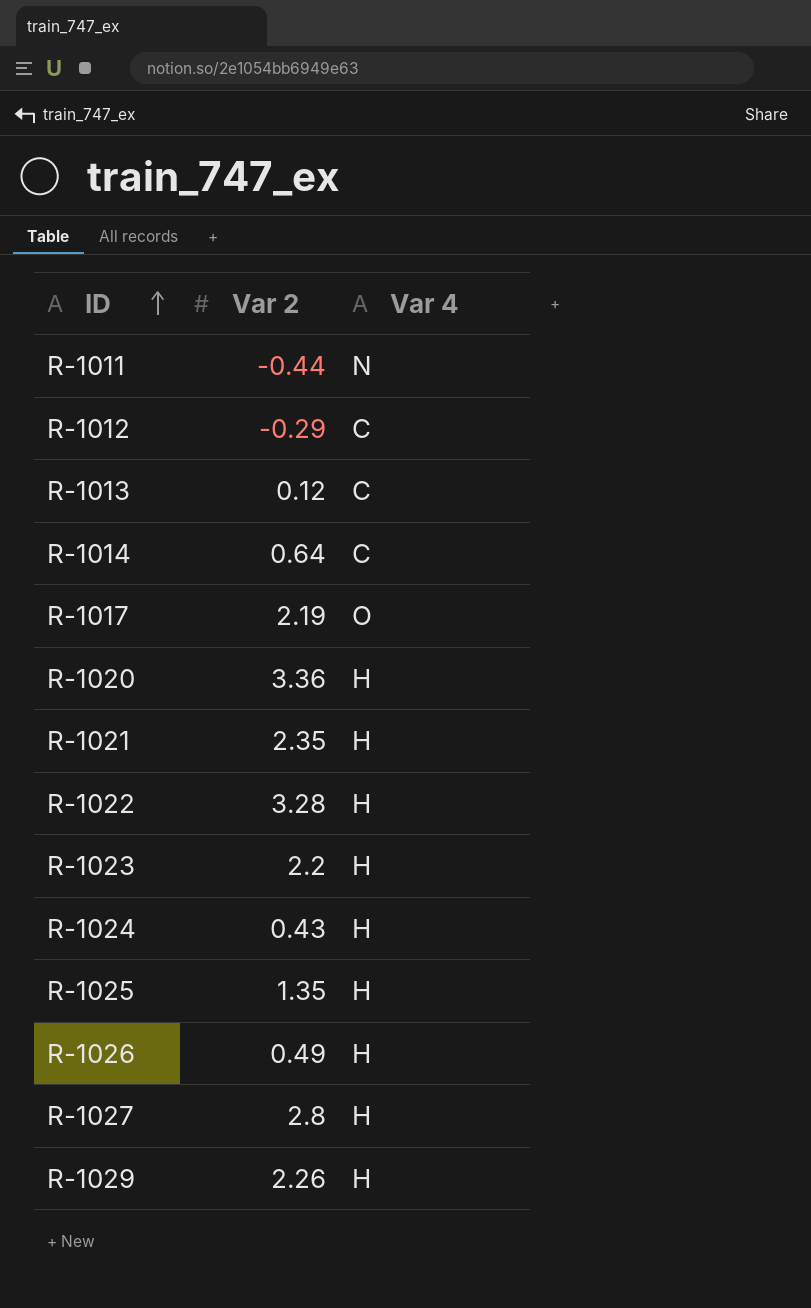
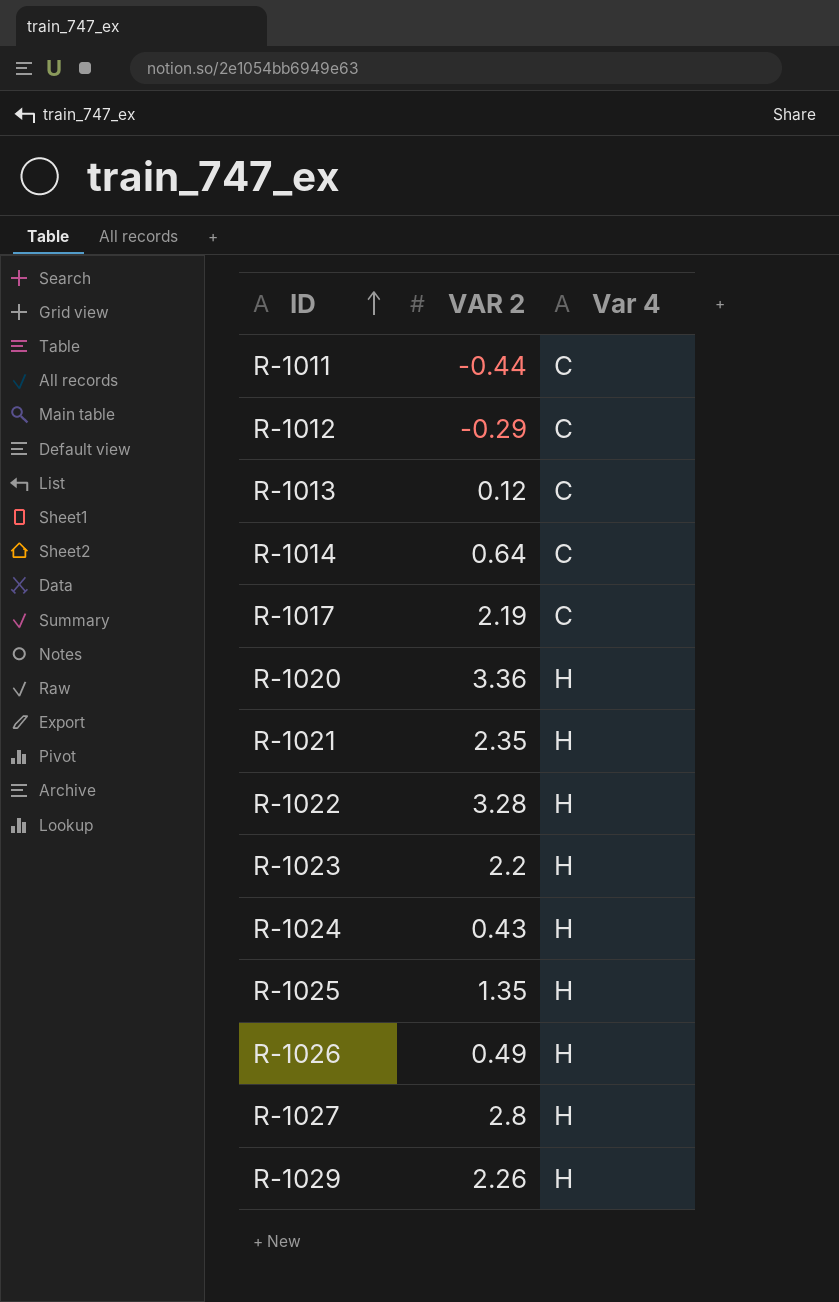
column name: Var 2 -> VAR 2
R-1011 | Var 4: N -> C
R-1017 | Var 4: O -> C

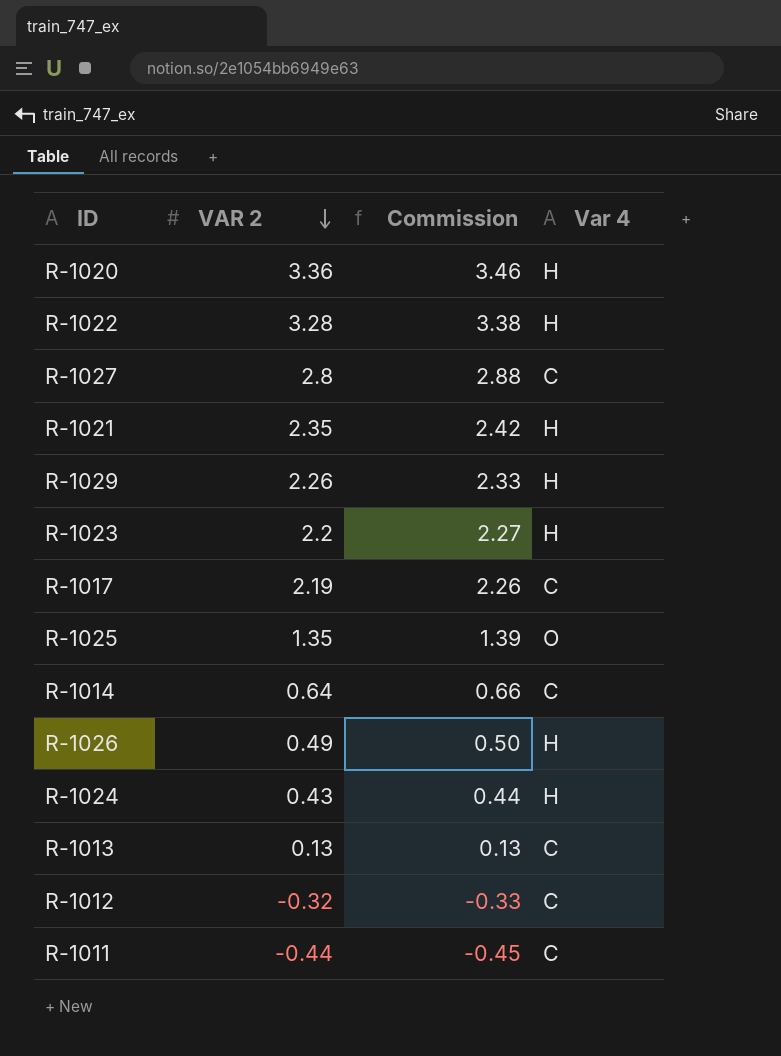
row order: ID ascending -> VAR 2 descending
column Commission | formula: none -> [VAR 2] * 1.03
R-1027 | Var 4: H -> C
R-1025 | Var 4: H -> O
R-1013 | VAR 2: 0.12 -> 0.13
R-1012 | VAR 2: -0.29 -> -0.32

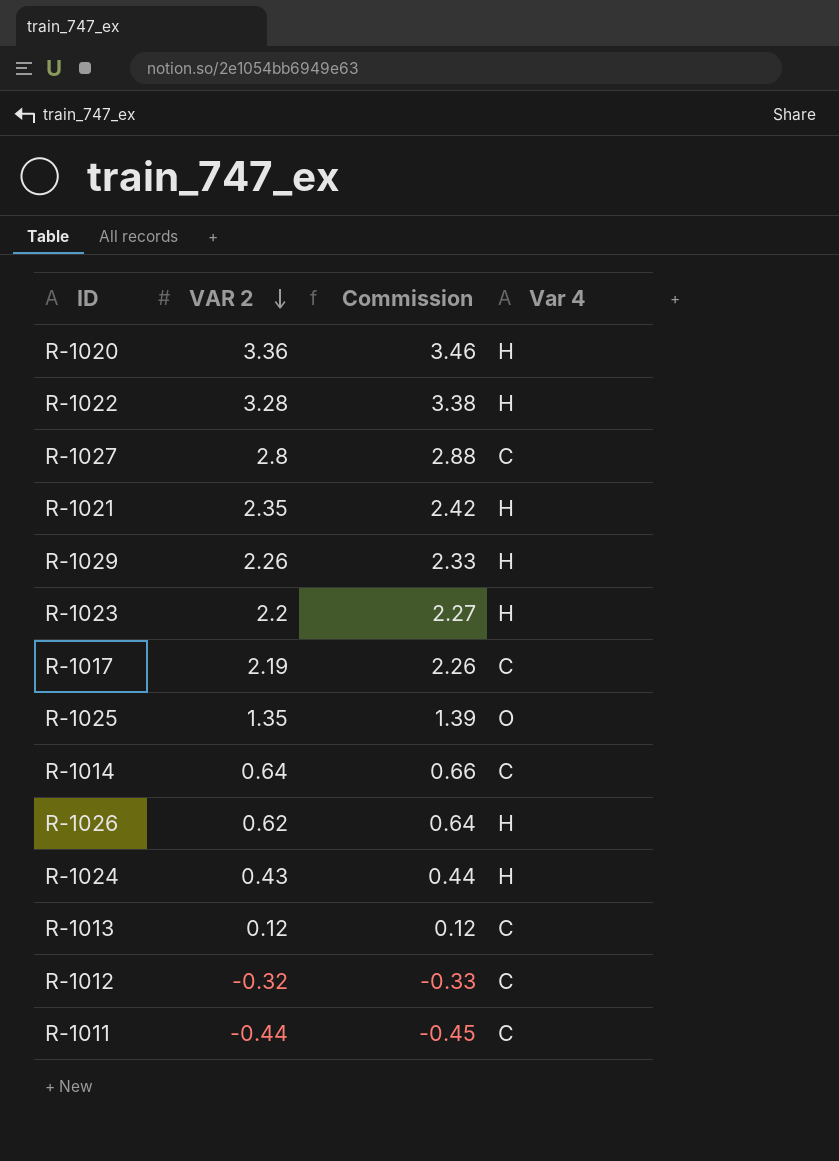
R-1026 | VAR 2: 0.49 -> 0.62
R-1026 | Commission: 0.50 -> 0.64
R-1013 | VAR 2: 0.13 -> 0.12
R-1013 | Commission: 0.13 -> 0.12

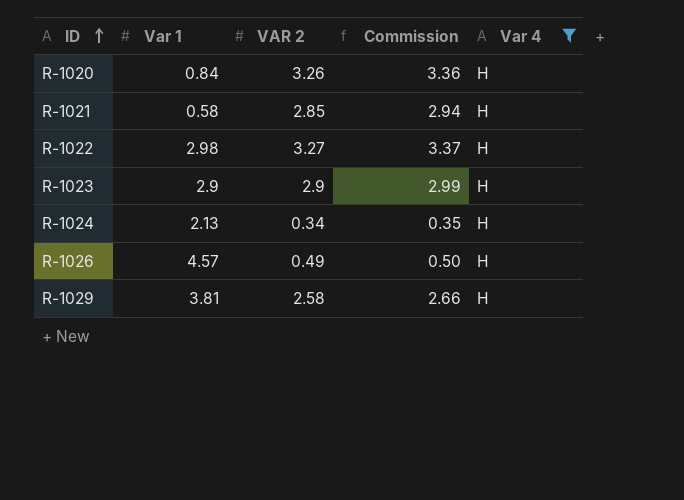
filter: none -> Var 4 = H
row order: VAR 2 descending -> ID ascending
column Var 1 | position: none -> 2
R-1020 | VAR 2: 3.36 -> 3.26
R-1020 | Commission: 3.46 -> 3.36
R-1021 | VAR 2: 2.35 -> 2.85
R-1021 | Commission: 2.42 -> 2.94
R-1022 | VAR 2: 3.28 -> 3.27
R-1022 | Commission: 3.38 -> 3.37
R-1023 | VAR 2: 2.2 -> 2.9
R-1023 | Commission: 2.27 -> 2.99
R-1024 | VAR 2: 0.43 -> 0.34
R-1024 | Commission: 0.44 -> 0.35
R-1026 | VAR 2: 0.62 -> 0.49
R-1026 | Commission: 0.64 -> 0.50
R-1029 | VAR 2: 2.26 -> 2.58
R-1029 | Commission: 2.33 -> 2.66

